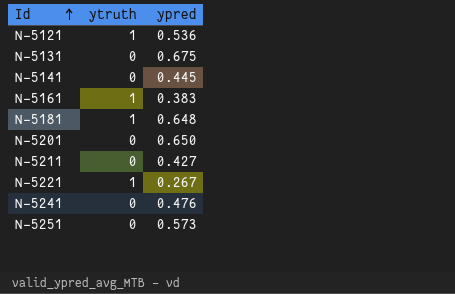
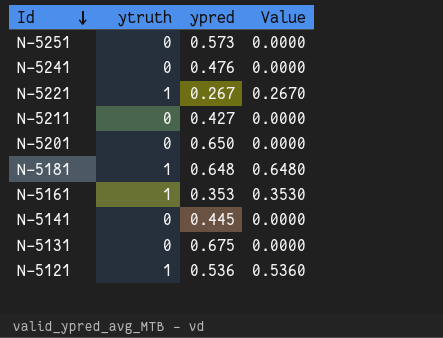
row order: Id ascending -> Id descending
column Value | formula: none -> [ytruth] * [ypred]
N-5161 | ypred: 0.383 -> 0.353

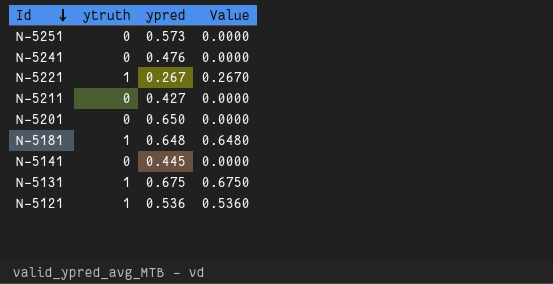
row N-5161: 1 | 0.353 | 0.3530 -> none
N-5131 | ytruth: 0 -> 1
N-5131 | Value: 0.0000 -> 0.6750

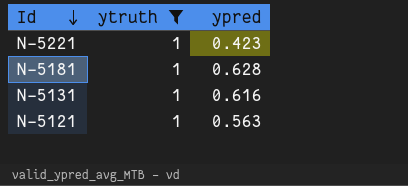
filter: none -> ytruth = 1
column Value | formula: [ytruth] * [ypred] -> none
N-5221 | ypred: 0.267 -> 0.423
N-5181 | ypred: 0.648 -> 0.628
N-5131 | ypred: 0.675 -> 0.616
N-5121 | ypred: 0.536 -> 0.563

